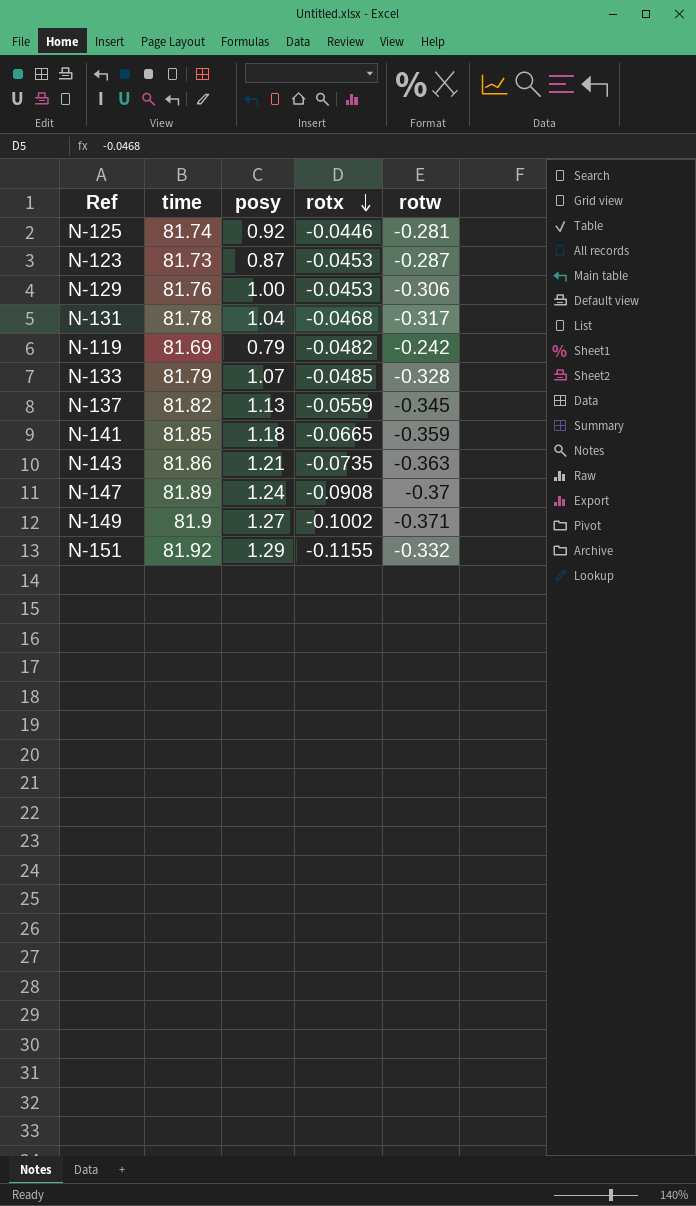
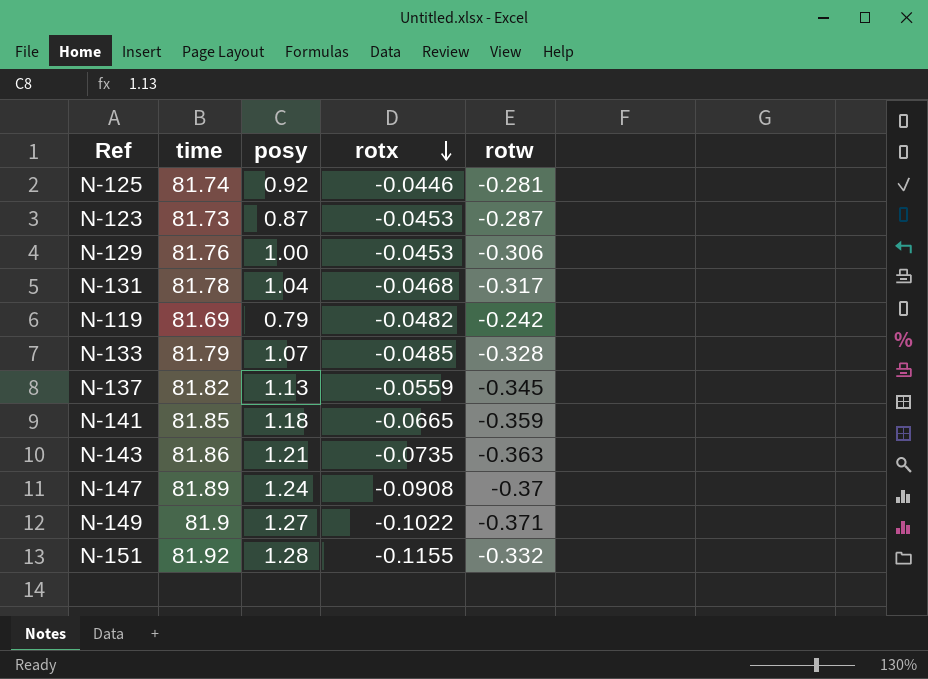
N-149 | rotx: -0.1002 -> -0.1022
N-151 | posy: 1.29 -> 1.28

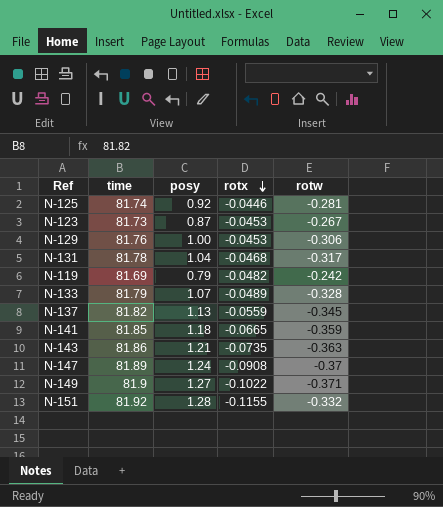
N-123 | rotw: -0.287 -> -0.267
N-133 | rotx: -0.0485 -> -0.0489

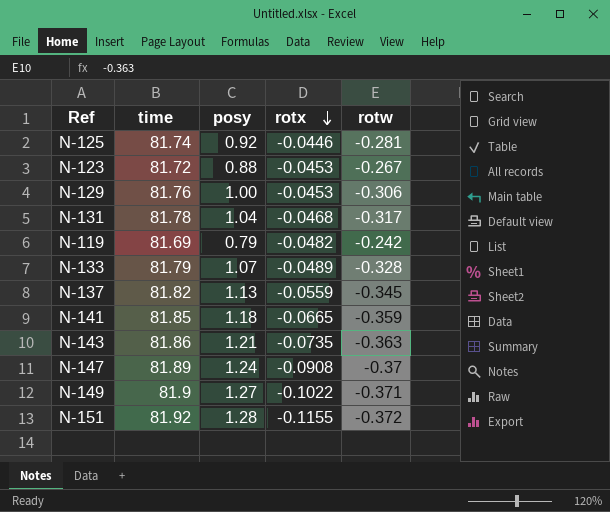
N-123 | time: 81.73 -> 81.72
N-123 | posy: 0.87 -> 0.88
N-151 | rotw: -0.332 -> -0.372

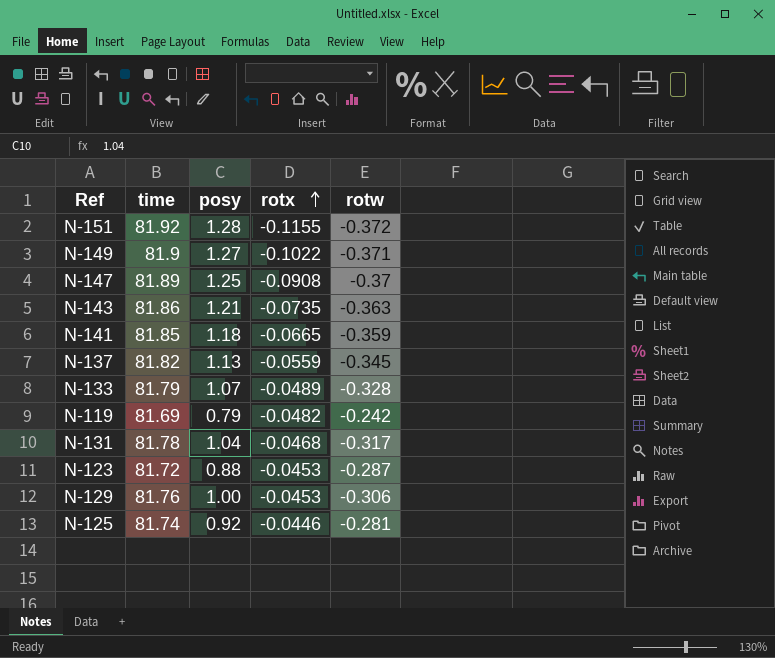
row order: rotx descending -> rotx ascending
N-147 | posy: 1.24 -> 1.25
N-123 | rotw: -0.267 -> -0.287

